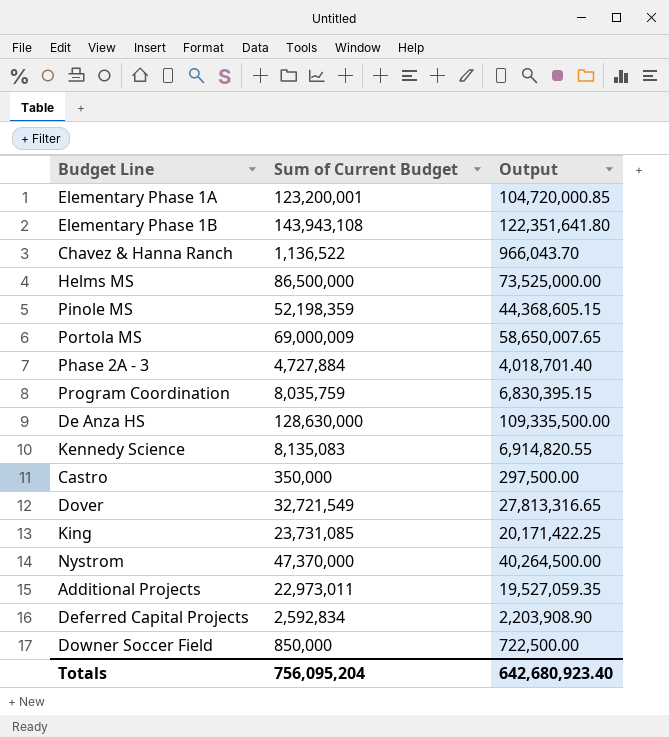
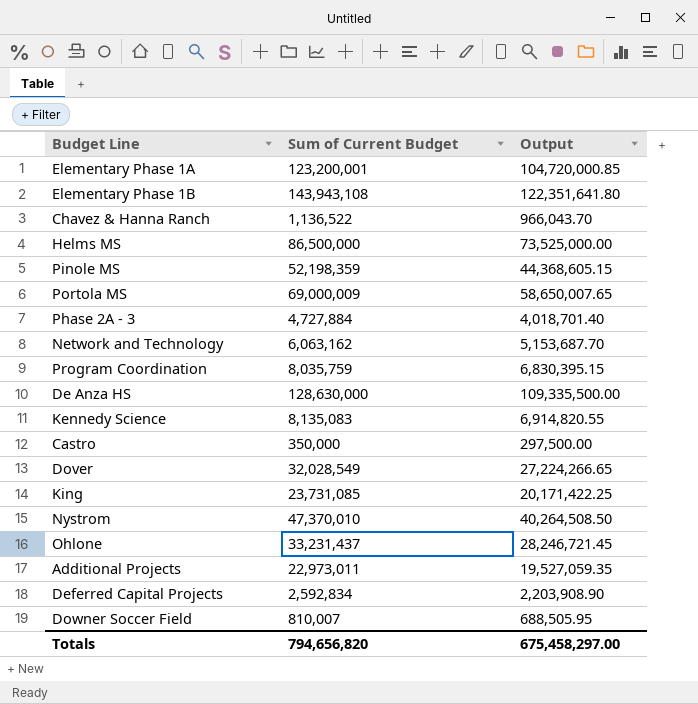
row Network and Technology: none -> 6,063,162 | 5,153,687.70
Dover | Sum of Current Budget: 32,721,549 -> 32,028,549
Dover | Output: 27,813,316.65 -> 27,224,266.65
Nystrom | Sum of Current Budget: 47,370,000 -> 47,370,010
Nystrom | Output: 40,264,500.00 -> 40,264,508.50
row Ohlone: none -> 33,231,437 | 28,246,721.45
Downer Soccer Field | Sum of Current Budget: 850,000 -> 810,007
Downer Soccer Field | Output: 722,500.00 -> 688,505.95
Totals | Sum of Current Budget: 756,095,204 -> 794,656,820
Totals | Output: 642,680,923.40 -> 675,458,297.00

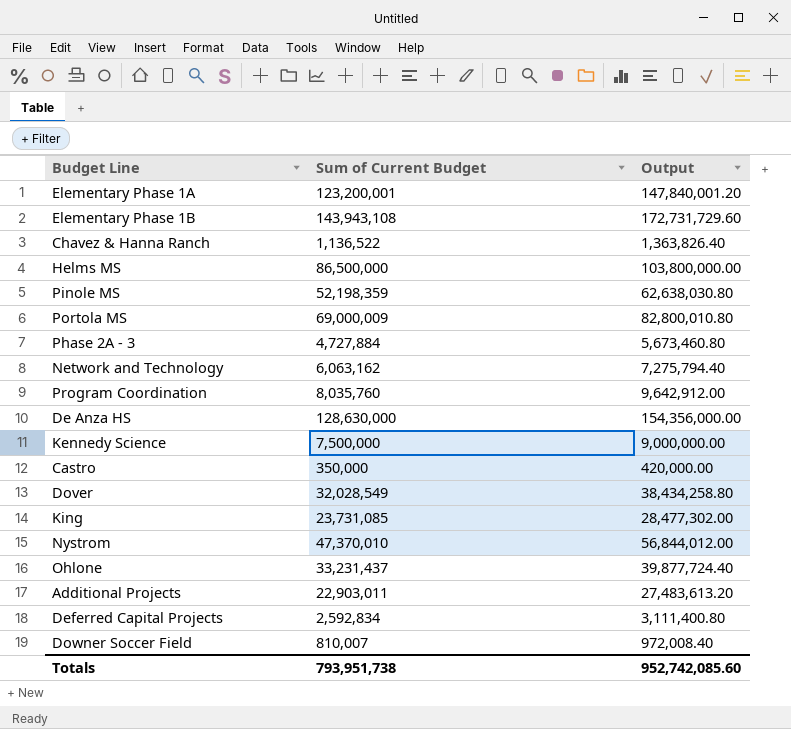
column Output | formula: [Sum of Current Budget] * 0.85 -> [Sum of Current Budget] * 1.2
Program Coordination | Sum of Current Budget: 8,035,759 -> 8,035,760
Kennedy Science | Sum of Current Budget: 8,135,083 -> 7,500,000
Additional Projects | Sum of Current Budget: 22,973,011 -> 22,903,011
Totals | Sum of Current Budget: 794,656,820 -> 793,951,738
Totals | Output: 675,458,297.00 -> 952,742,085.60

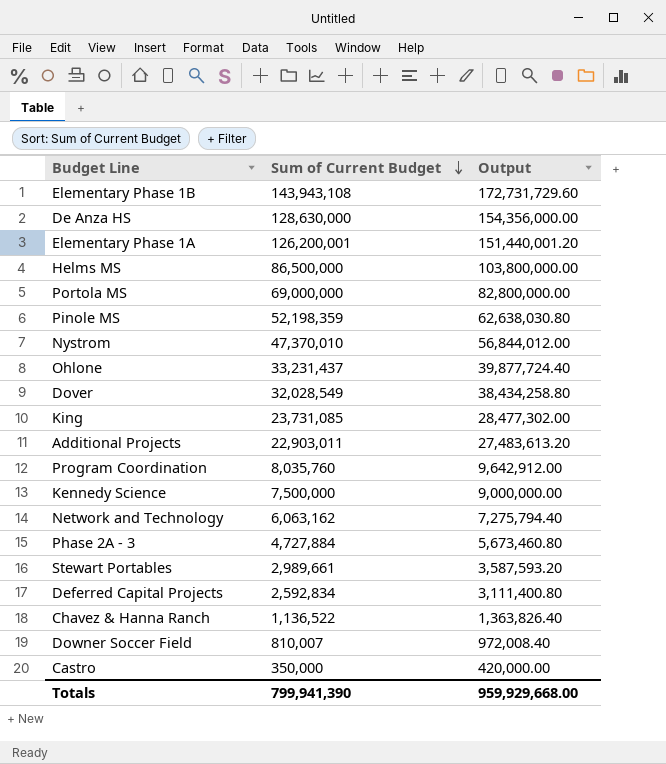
row order: none -> Sum of Current Budget descending
Elementary Phase 1A | Sum of Current Budget: 123,200,001 -> 126,200,001
Elementary Phase 1A | Output: 147,840,001.20 -> 151,440,001.20
Portola MS | Sum of Current Budget: 69,000,009 -> 69,000,000
Portola MS | Output: 82,800,010.80 -> 82,800,000.00
row Stewart Portables: none -> 2,989,661 | 3,587,593.20
Totals | Sum of Current Budget: 793,951,738 -> 799,941,390
Totals | Output: 952,742,085.60 -> 959,929,668.00

